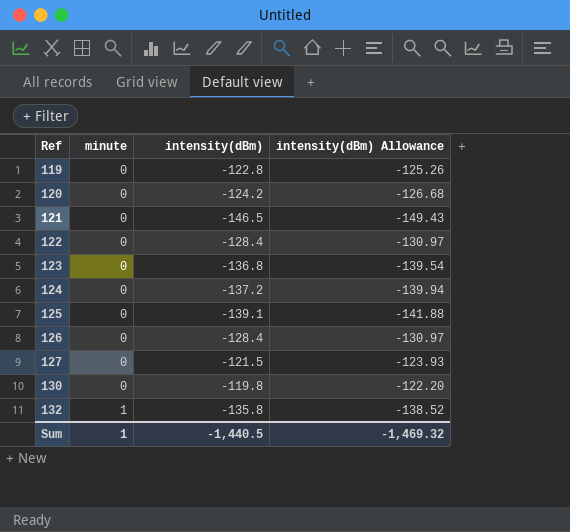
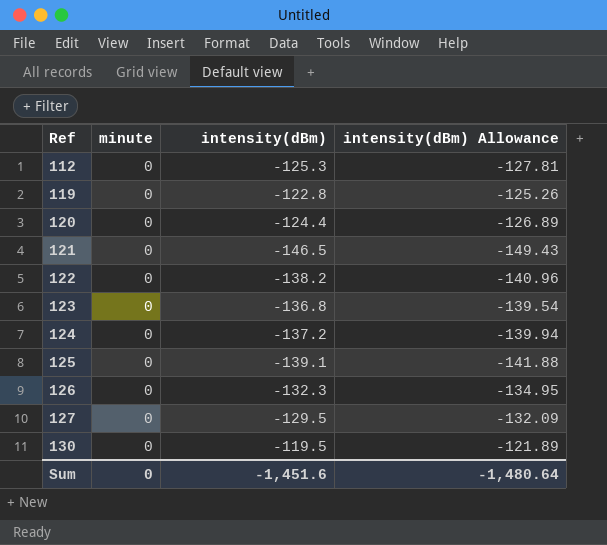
row 132: 1 | -135.8 | -138.52 -> none
row 112: none -> 0 | -125.3 | -127.81
120 | intensity(dBm): -124.2 -> -124.4
120 | intensity(dBm) Allowance: -126.68 -> -126.89
122 | intensity(dBm): -128.4 -> -138.2
122 | intensity(dBm) Allowance: -130.97 -> -140.96
126 | intensity(dBm): -128.4 -> -132.3
126 | intensity(dBm) Allowance: -130.97 -> -134.95
127 | intensity(dBm): -121.5 -> -129.5
127 | intensity(dBm) Allowance: -123.93 -> -132.09
130 | intensity(dBm): -119.8 -> -119.5
130 | intensity(dBm) Allowance: -122.20 -> -121.89
Sum | minute: 1 -> 0
Sum | intensity(dBm): -1,440.5 -> -1,451.6
Sum | intensity(dBm) Allowance: -1,469.32 -> -1,480.64

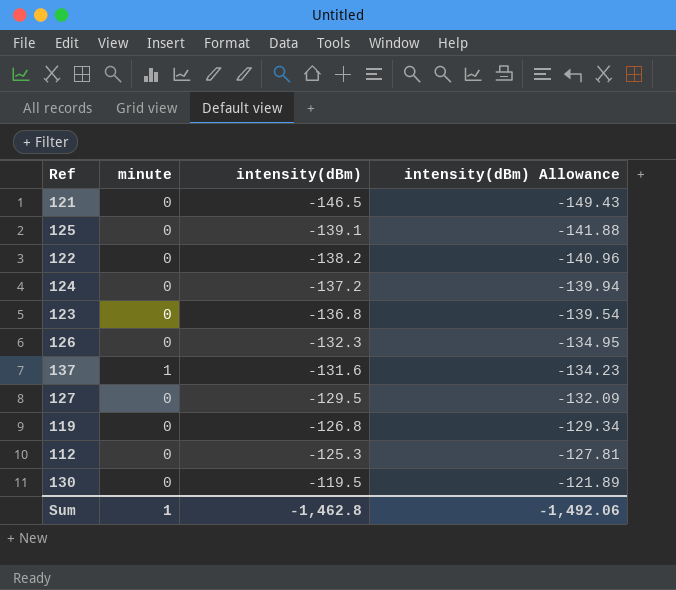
row order: Ref ascending -> intensity(dBm) ascending
row 120: 0 | -124.4 | -126.89 -> none
row 137: none -> 1 | -131.6 | -134.23
119 | intensity(dBm): -122.8 -> -126.8
119 | intensity(dBm) Allowance: -125.26 -> -129.34
Sum | minute: 0 -> 1
Sum | intensity(dBm): -1,451.6 -> -1,462.8
Sum | intensity(dBm) Allowance: -1,480.64 -> -1,492.06

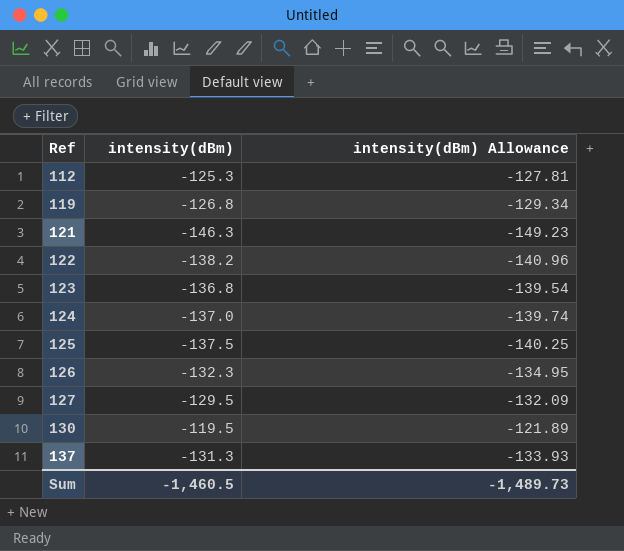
row order: intensity(dBm) ascending -> Ref ascending
column minute | position: 2 -> none
121 | intensity(dBm): -146.5 -> -146.3
121 | intensity(dBm) Allowance: -149.43 -> -149.23
124 | intensity(dBm): -137.2 -> -137.0
124 | intensity(dBm) Allowance: -139.94 -> -139.74
125 | intensity(dBm): -139.1 -> -137.5
125 | intensity(dBm) Allowance: -141.88 -> -140.25
137 | intensity(dBm): -131.6 -> -131.3
137 | intensity(dBm) Allowance: -134.23 -> -133.93
Sum | intensity(dBm): -1,462.8 -> -1,460.5
Sum | intensity(dBm) Allowance: -1,492.06 -> -1,489.73

